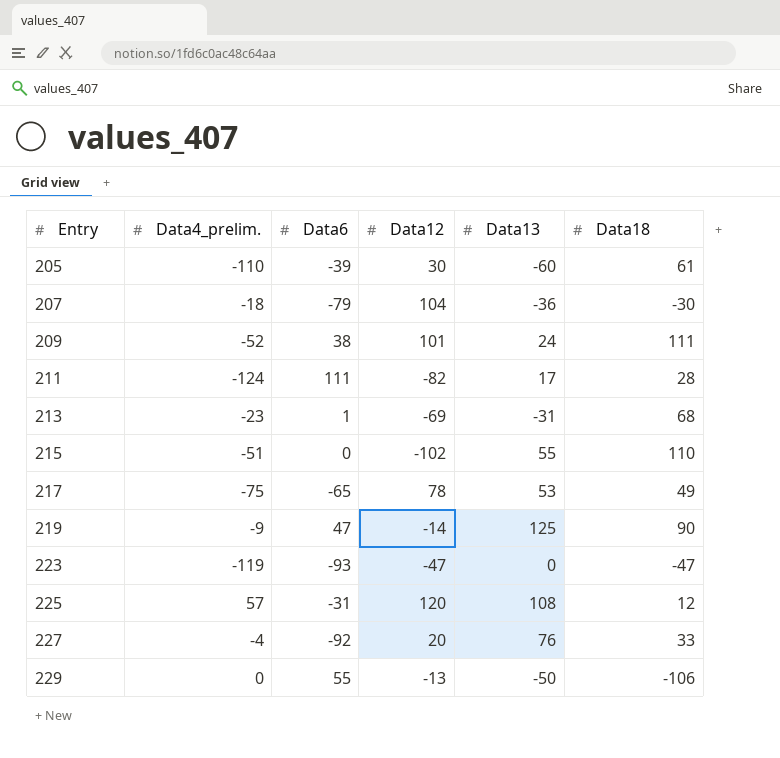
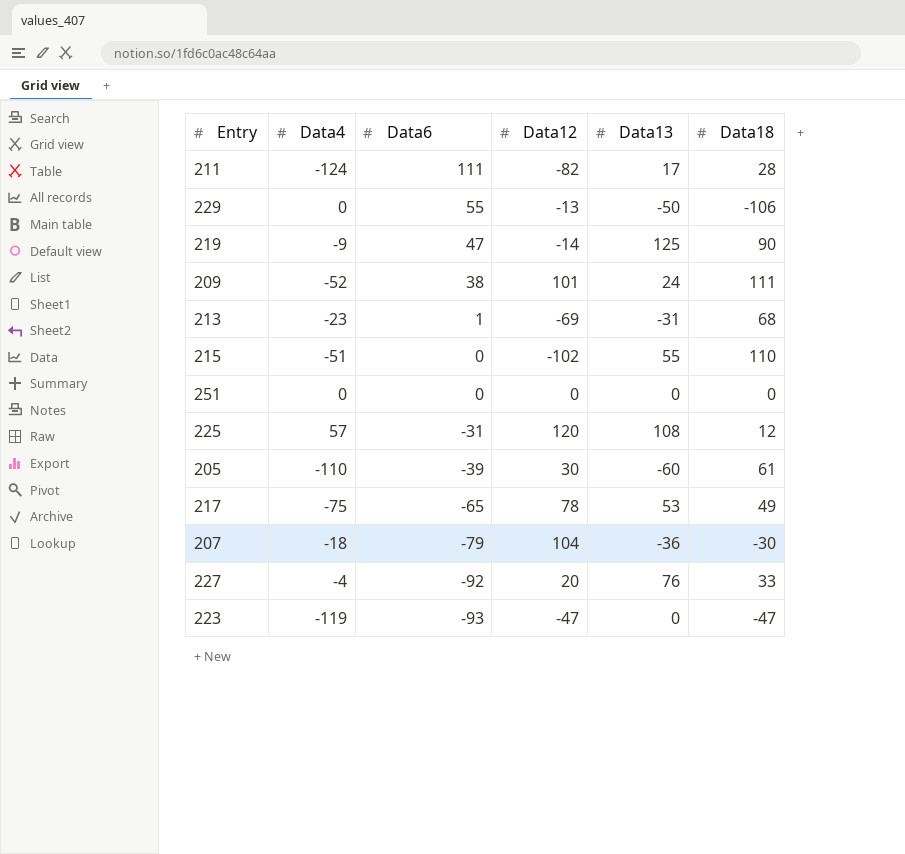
row order: Entry ascending -> Data6 descending
column name: Data4_prelim. -> Data4
row 251: none -> 0 | 0 | 0 | 0 | 0

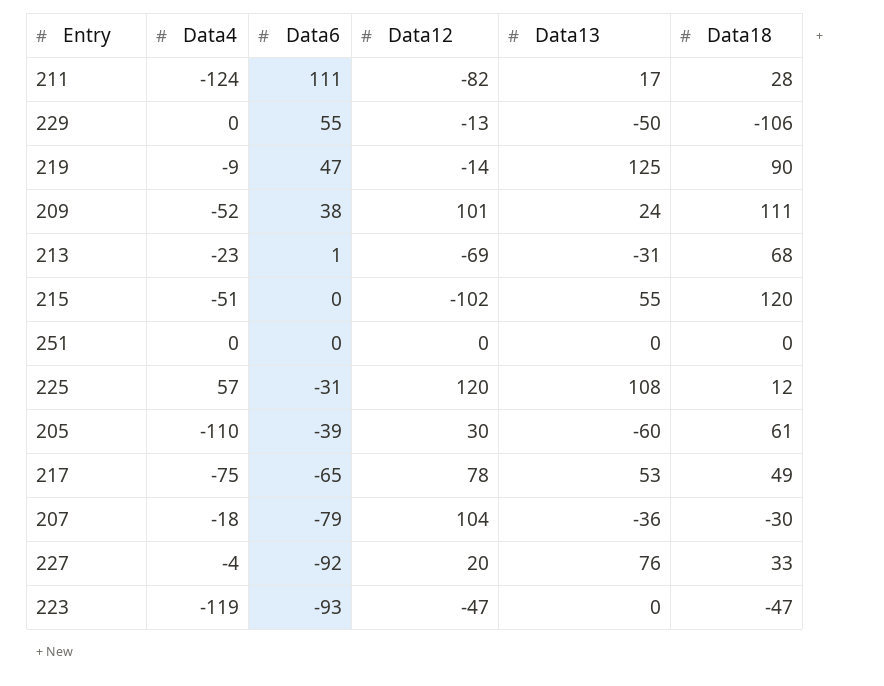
215 | Data18: 110 -> 120

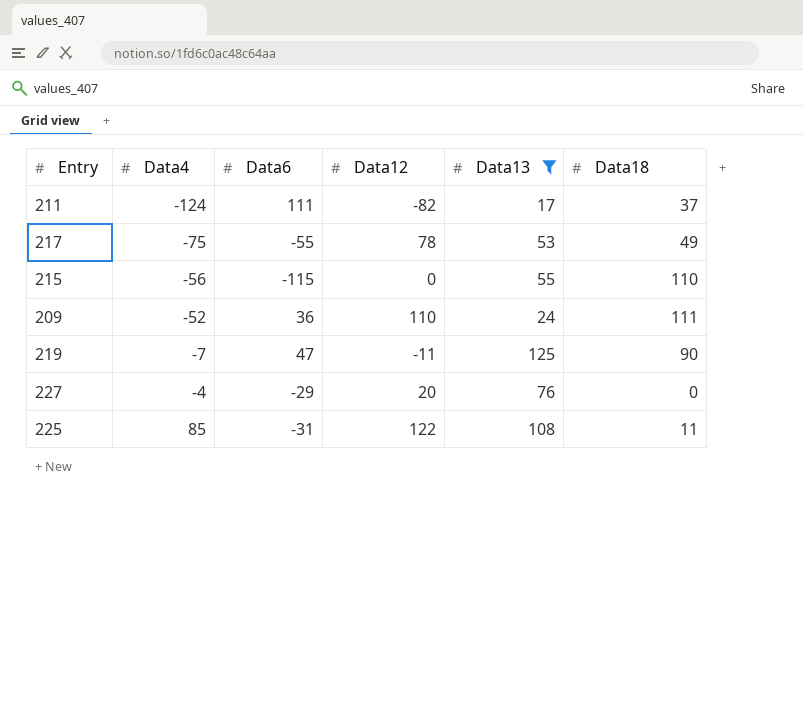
filter: none -> Data13 >= 17
row order: Data6 descending -> Data4 ascending
211 | Data18: 28 -> 37
217 | Data6: -65 -> -55
215 | Data4: -51 -> -56
215 | Data6: 0 -> -115
215 | Data12: -102 -> 0
215 | Data18: 120 -> 110
209 | Data6: 38 -> 36
209 | Data12: 101 -> 110
219 | Data4: -9 -> -7
219 | Data12: -14 -> -11
227 | Data6: -92 -> -29
227 | Data18: 33 -> 0
225 | Data4: 57 -> 85
225 | Data12: 120 -> 122
225 | Data18: 12 -> 11

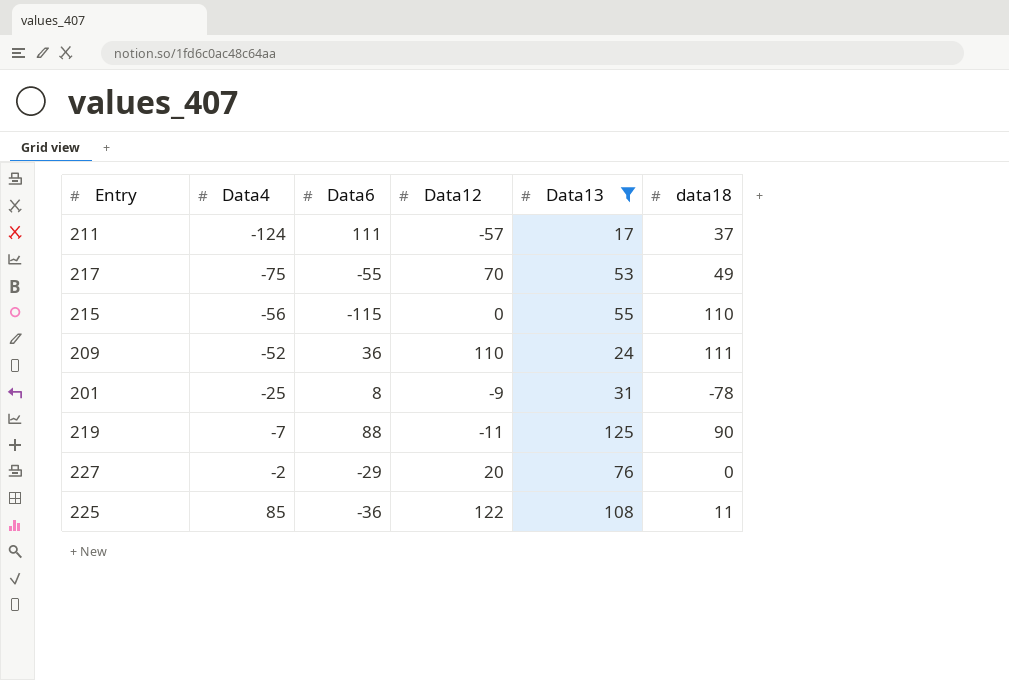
column name: Data18 -> data18
211 | Data12: -82 -> -57
217 | Data12: 78 -> 70
row 201: none -> -25 | 8 | -9 | 31 | -78
219 | Data6: 47 -> 88
227 | Data4: -4 -> -2
225 | Data6: -31 -> -36

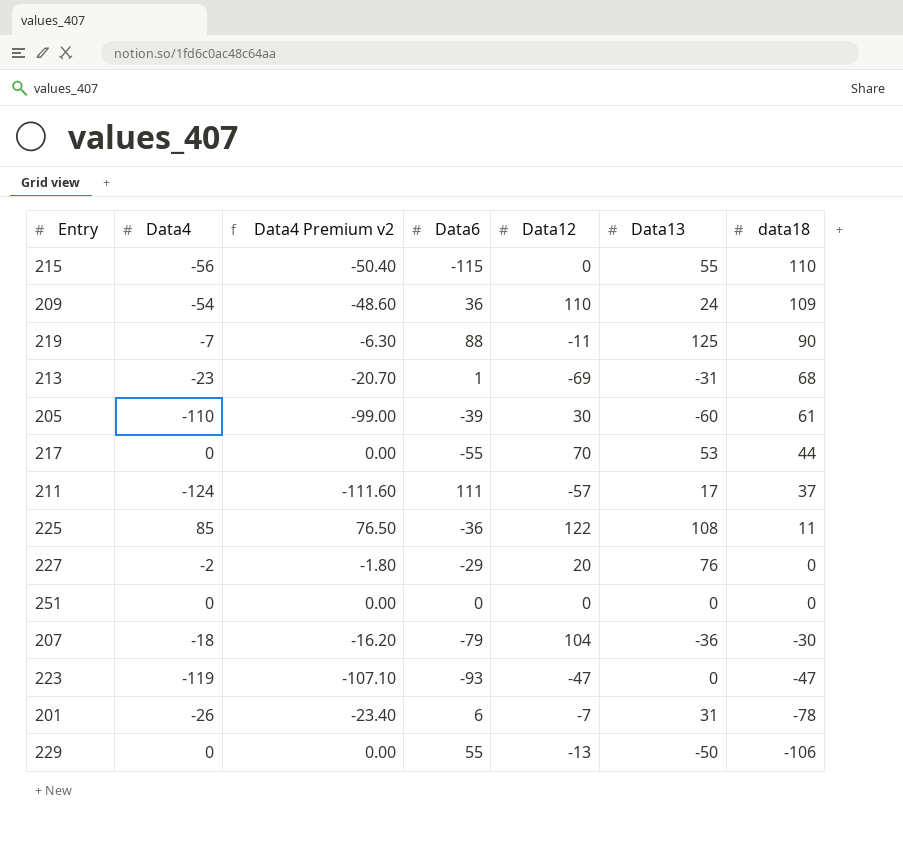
filter: Data13 >= 17 -> none
row order: Data4 ascending -> data18 descending
column Data4 Premium v2 | formula: none -> [Data4] * 0.9
209 | Data4: -52 -> -54
209 | data18: 111 -> 109
217 | Data4: -75 -> 0
217 | data18: 49 -> 44
201 | Data4: -25 -> -26
201 | Data6: 8 -> 6
201 | Data12: -9 -> -7

